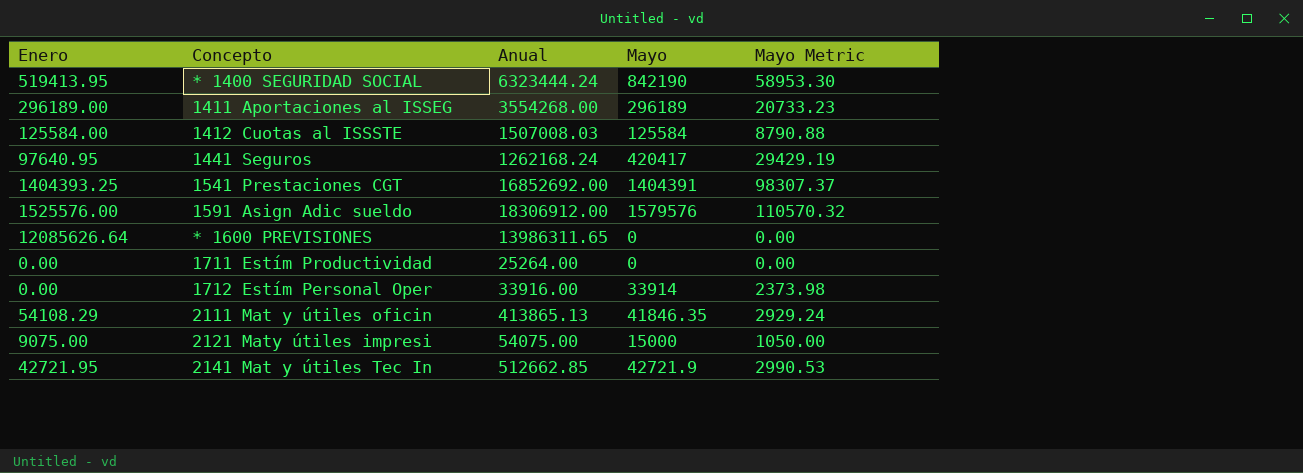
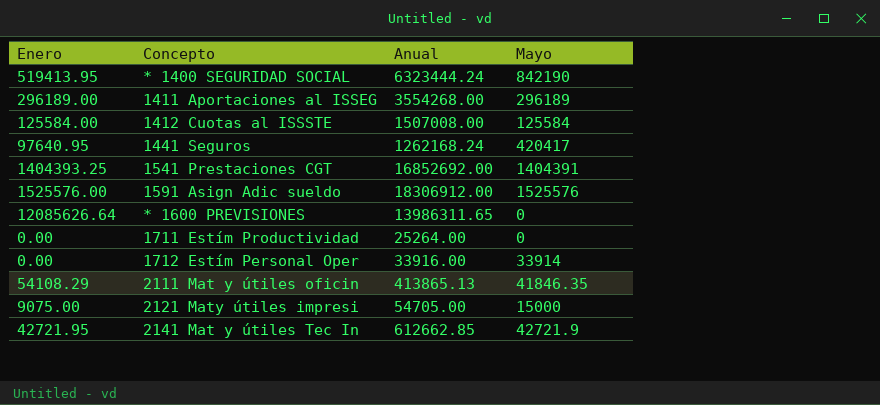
column Mayo Metric | formula: [Mayo] * 0.07 -> none
1412 Cuotas al ISSSTE | Anual: 1507008.03 -> 1507008.00
1591 Asign Adic sueldo | Mayo: 1579576 -> 1525576
2121 Maty útiles impresi | Anual: 54075.00 -> 54705.00
2141 Mat y útiles Tec In | Anual: 512662.85 -> 612662.85

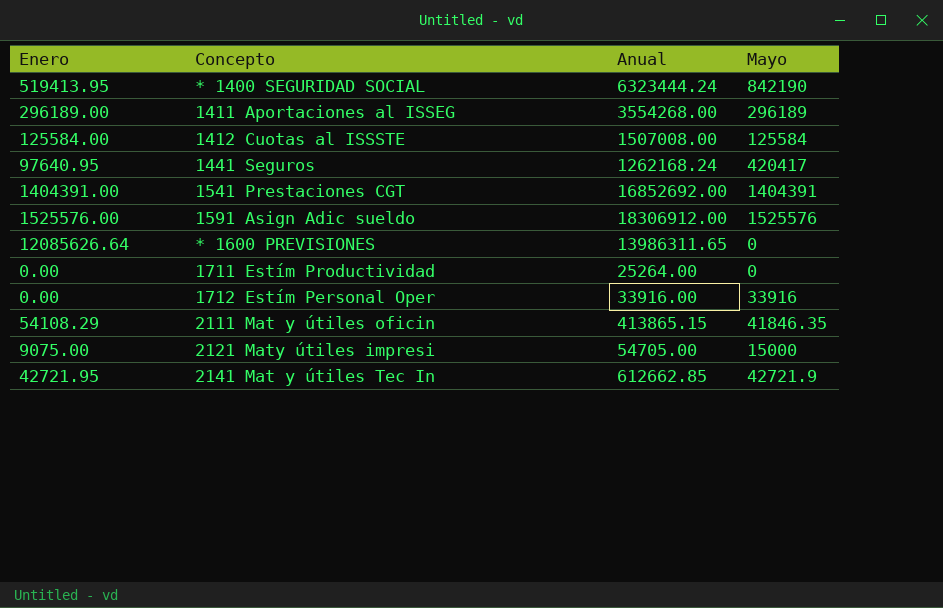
1541 Prestaciones CGT | Enero: 1404393.25 -> 1404391.00
1712 Estím Personal Oper | Mayo: 33914 -> 33916
2111 Mat y útiles oficin | Anual: 413865.13 -> 413865.15

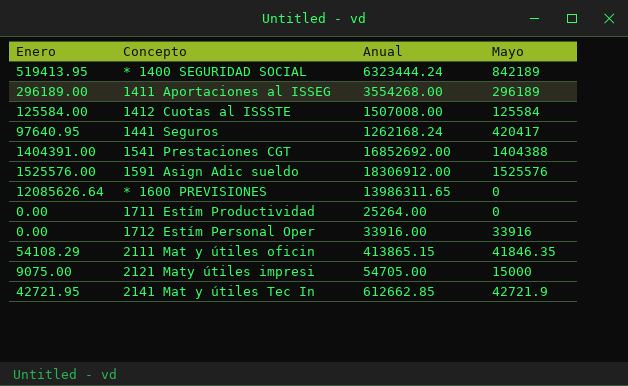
* 1400 SEGURIDAD SOCIAL | Mayo: 842190 -> 842189
1541 Prestaciones CGT | Mayo: 1404391 -> 1404388

